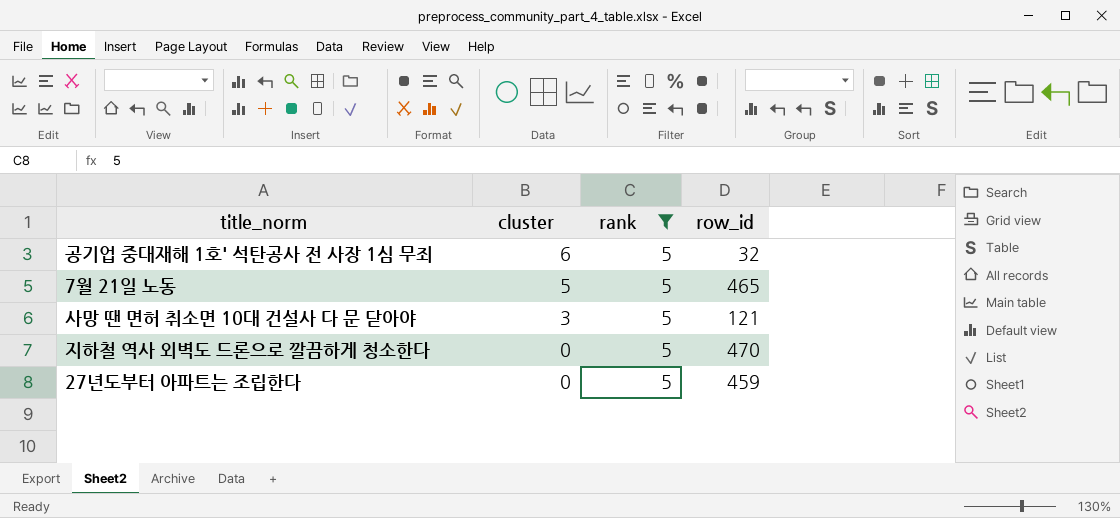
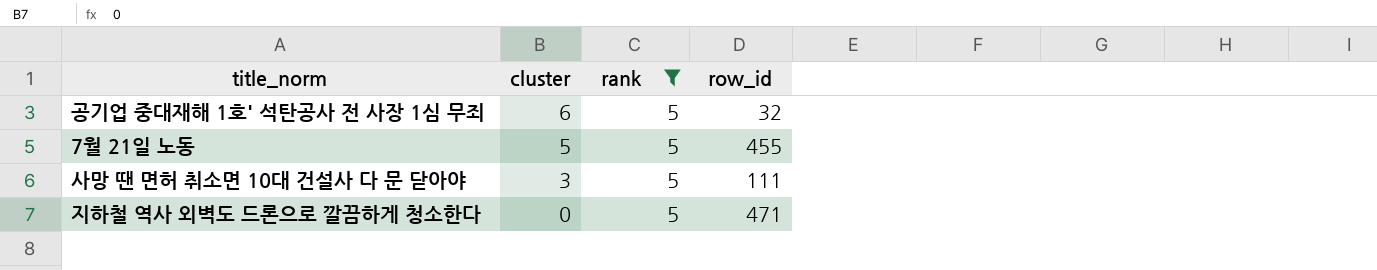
row 27년도부터 아파트는 조립한다: 0 | 5 | 459 -> none
7월 21일 노동 | row_id: 465 -> 455
사망 땐 면허 취소면 10대 건설사 다 문 닫아야 | row_id: 121 -> 111
지하철 역사 외벽도 드론으로 깔끔하게 청소한다 | row_id: 470 -> 471

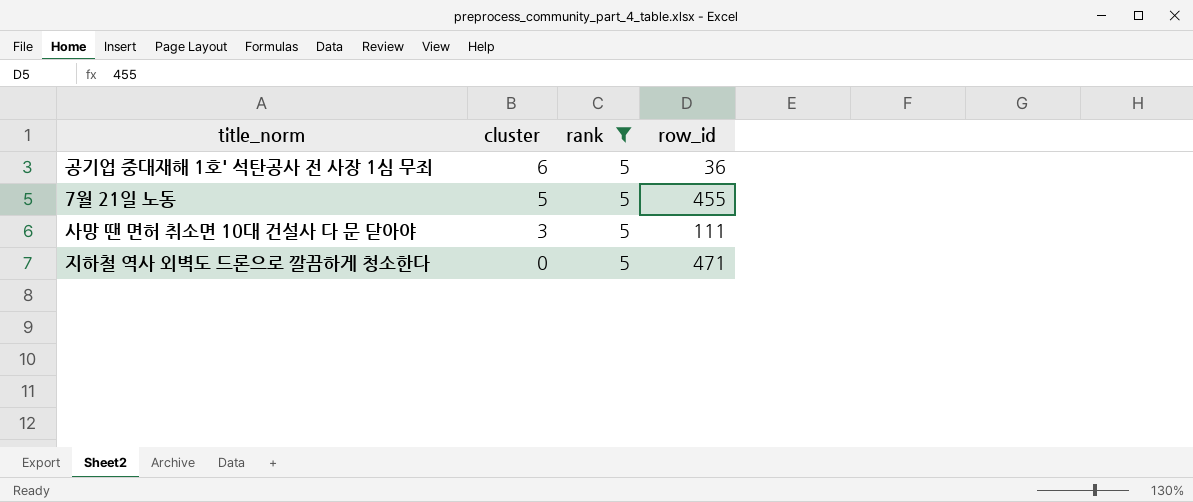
공기업 중대재해 1호' 석탄공사 전 사장 1심 무죄 | row_id: 32 -> 36

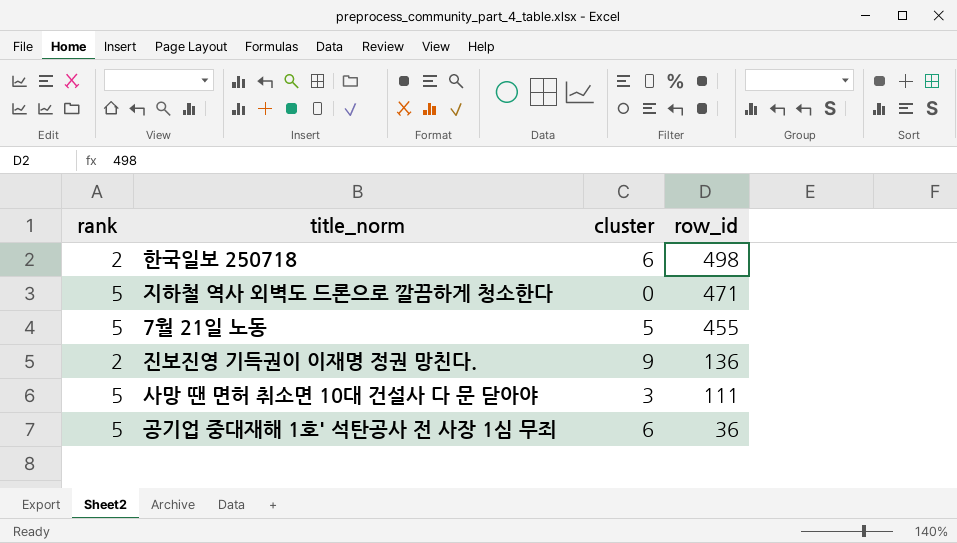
filter: rank = 5 -> none
row order: cluster descending -> row_id descending
column rank | position: 3 -> 1

